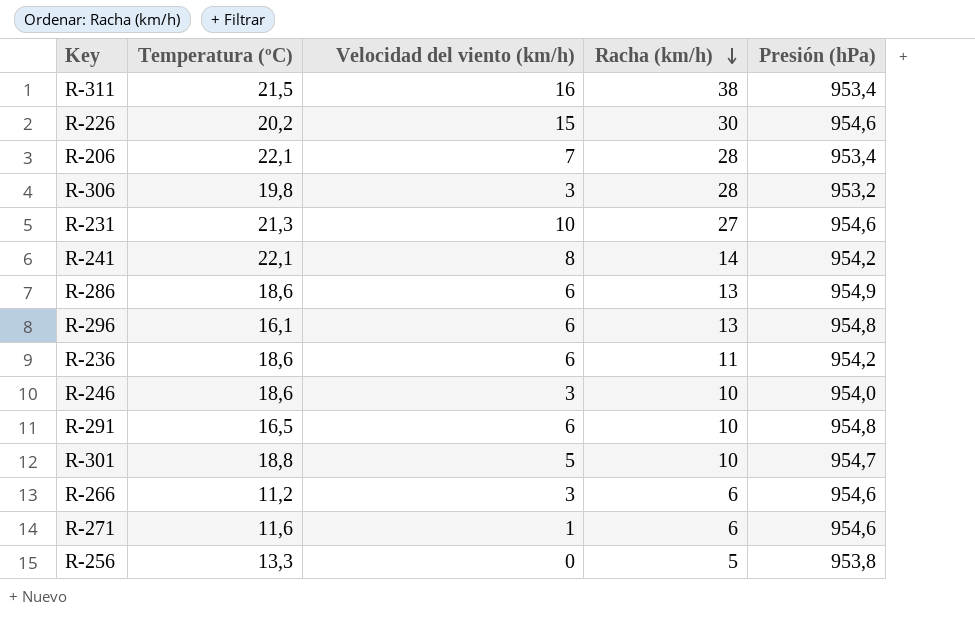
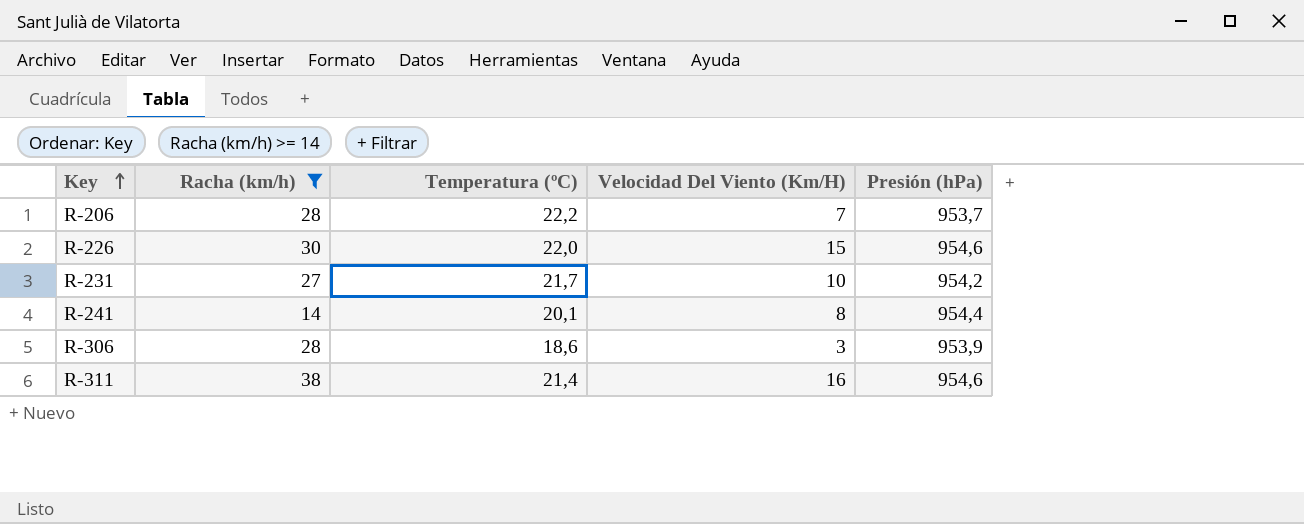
filter: none -> Racha (km/h) >= 14
row order: Racha (km/h) descending -> Key ascending
column Racha (km/h) | position: 4 -> 2
column name: Velocidad del viento (km/h) -> Velocidad Del Viento (Km/H)
R-206 | Temperatura (ºC): 22,1 -> 22,2
R-206 | Presión (hPa): 953,4 -> 953,7
R-226 | Temperatura (ºC): 20,2 -> 22,0
R-231 | Temperatura (ºC): 21,3 -> 21,7
R-231 | Presión (hPa): 954,6 -> 954,2
R-241 | Temperatura (ºC): 22,1 -> 20,1
R-241 | Presión (hPa): 954,2 -> 954,4
R-306 | Temperatura (ºC): 19,8 -> 18,6
R-306 | Presión (hPa): 953,2 -> 953,9
R-311 | Temperatura (ºC): 21,5 -> 21,4
R-311 | Presión (hPa): 953,4 -> 954,6

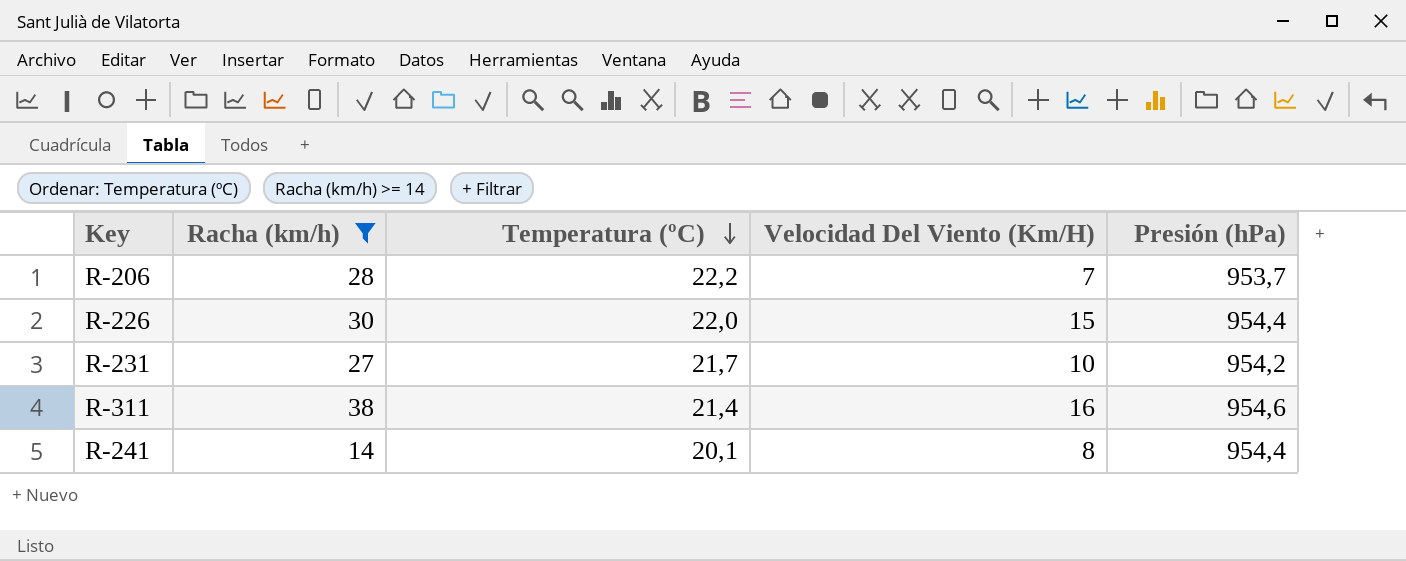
row order: Key ascending -> Temperatura (ºC) descending
row R-306: 28 | 18,6 | 3 | 953,9 -> none
R-226 | Presión (hPa): 954,6 -> 954,4

